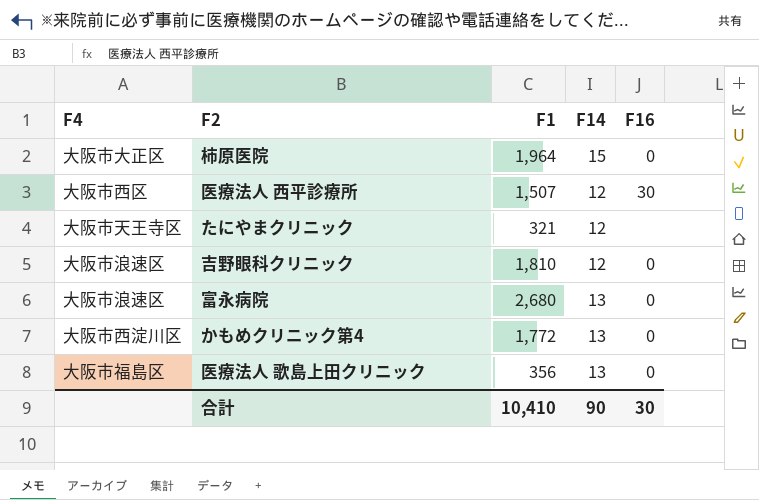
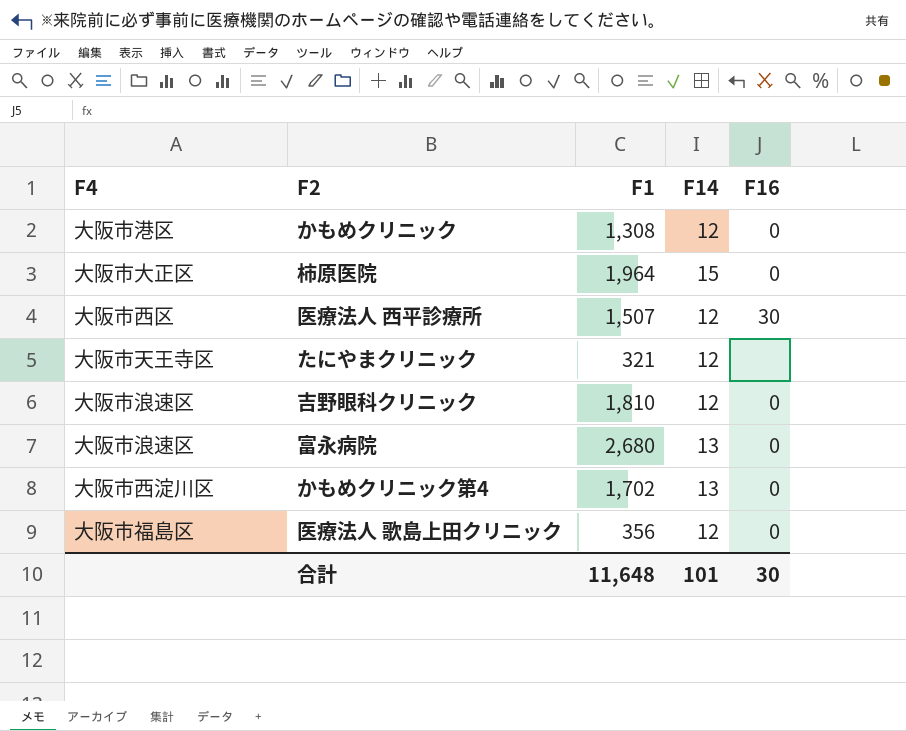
row かもめクリニック: none -> 大阪市港区 | 1,308 | 12 | 0
かもめクリニック第4 | F1: 1,772 -> 1,702
医療法人 歌島上田クリニック | F14: 13 -> 12
合計 | F1: 10,410 -> 11,648
合計 | F14: 90 -> 101

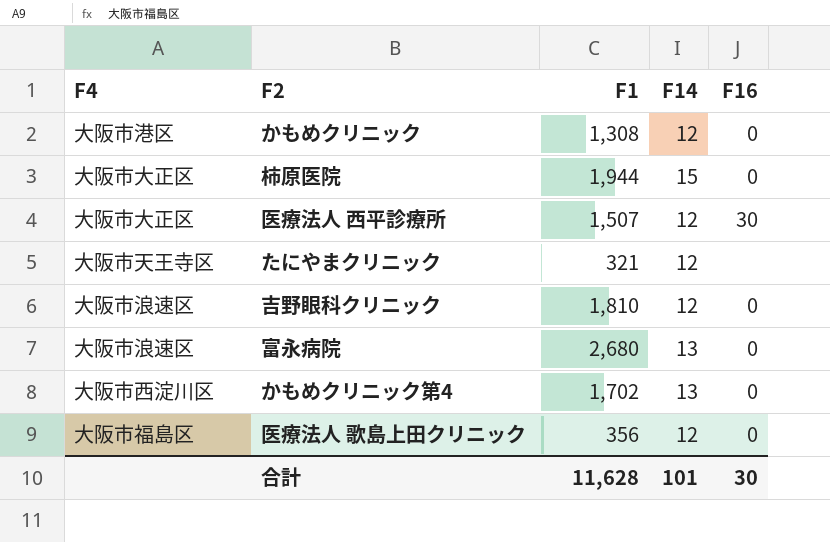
柿原医院 | F1: 1,964 -> 1,944
医療法人 西平診療所 | F4: 大阪市西区 -> 大阪市大正区
合計 | F1: 11,648 -> 11,628

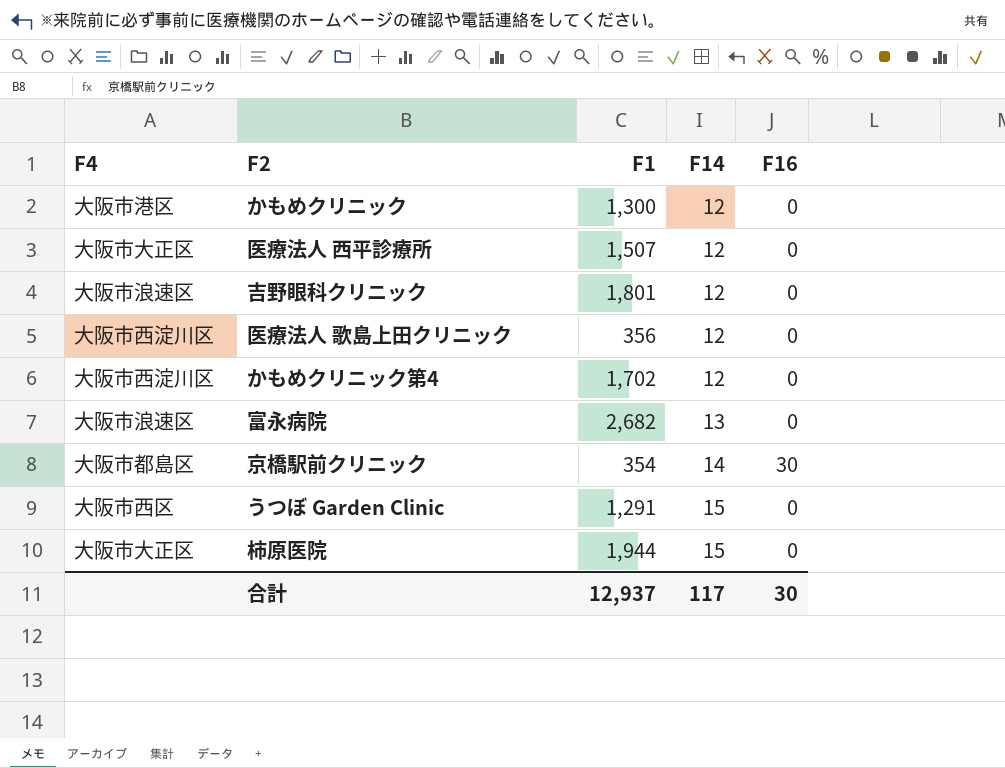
row order: none -> F14 ascending
row たにやまクリニック: 大阪市天王寺区 | 321 | 12 | none -> none
かもめクリニック | F1: 1,308 -> 1,300
医療法人 西平診療所 | F16: 30 -> 0
吉野眼科クリニック | F1: 1,810 -> 1,801
医療法人 歌島上田クリニック | F4: 大阪市福島区 -> 大阪市西淀川区
かもめクリニック第4 | F14: 13 -> 12
富永病院 | F1: 2,680 -> 2,682
row 京橋駅前クリニック: none -> 大阪市都島区 | 354 | 14 | 30
row うつぼ Garden Clinic: none -> 大阪市西区 | 1,291 | 15 | 0
合計 | F1: 11,628 -> 12,937
合計 | F14: 101 -> 117

